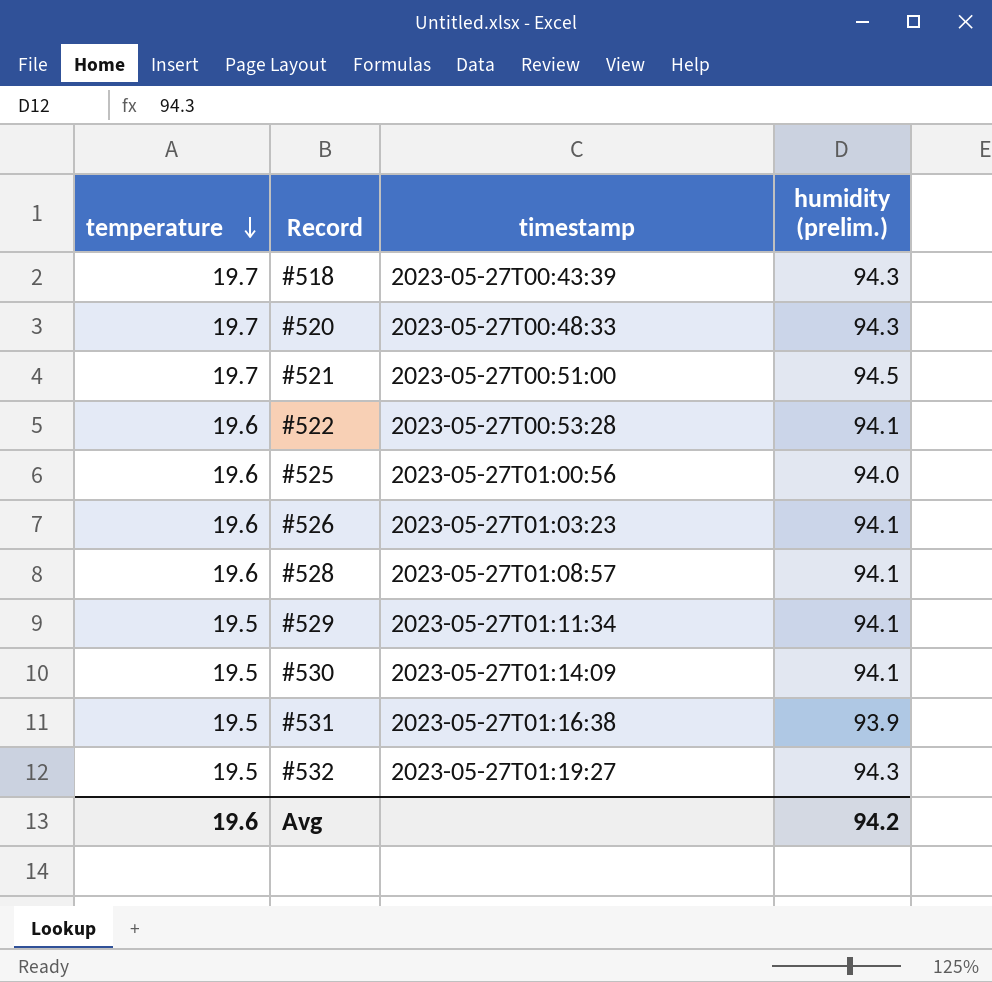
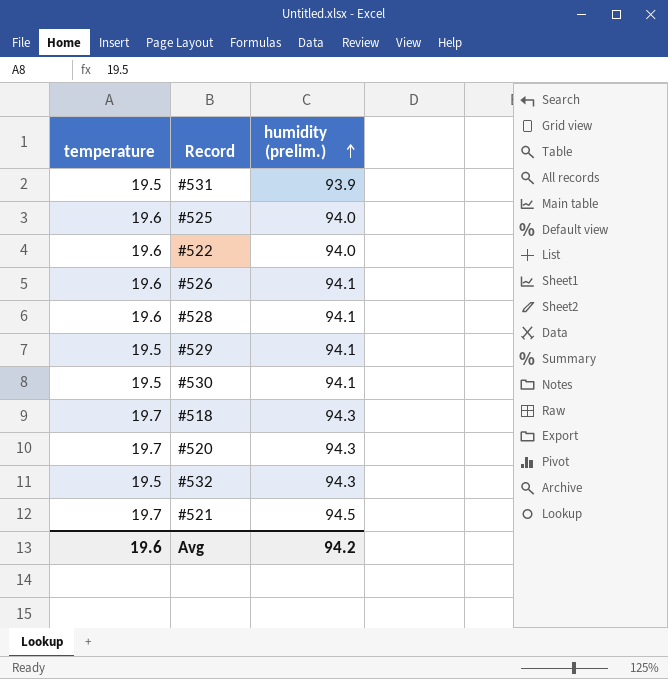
row order: temperature descending -> humidity (prelim.) ascending
column timestamp | position: 3 -> none
#522 | humidity (prelim.): 94.1 -> 94.0

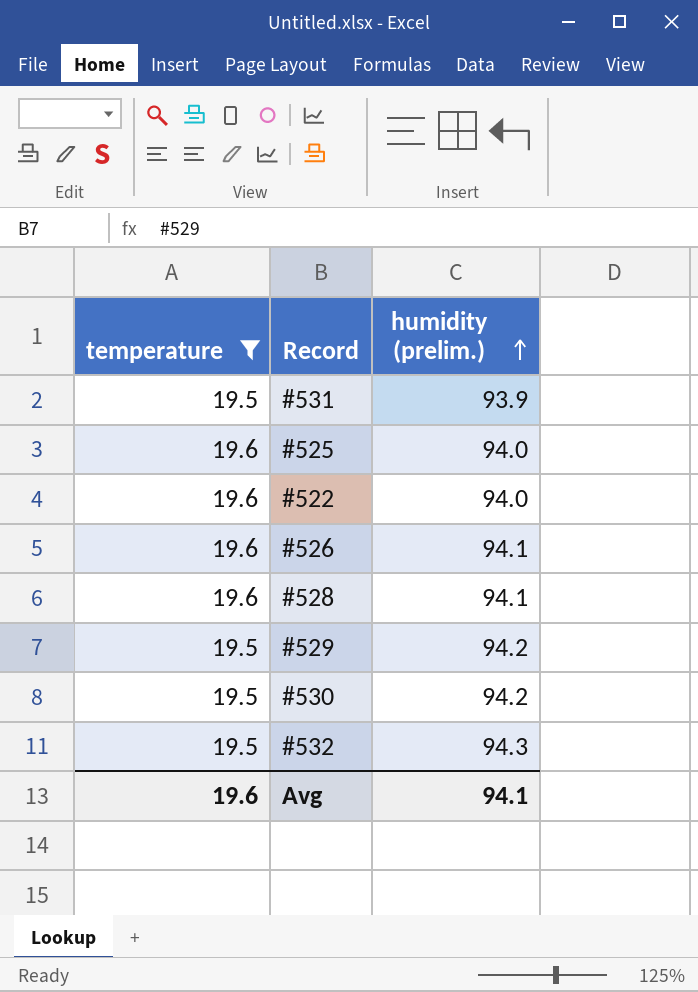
filter: none -> temperature != 19.7
#529 | humidity (prelim.): 94.1 -> 94.2
#530 | humidity (prelim.): 94.1 -> 94.2
Avg | humidity (prelim.): 94.2 -> 94.1

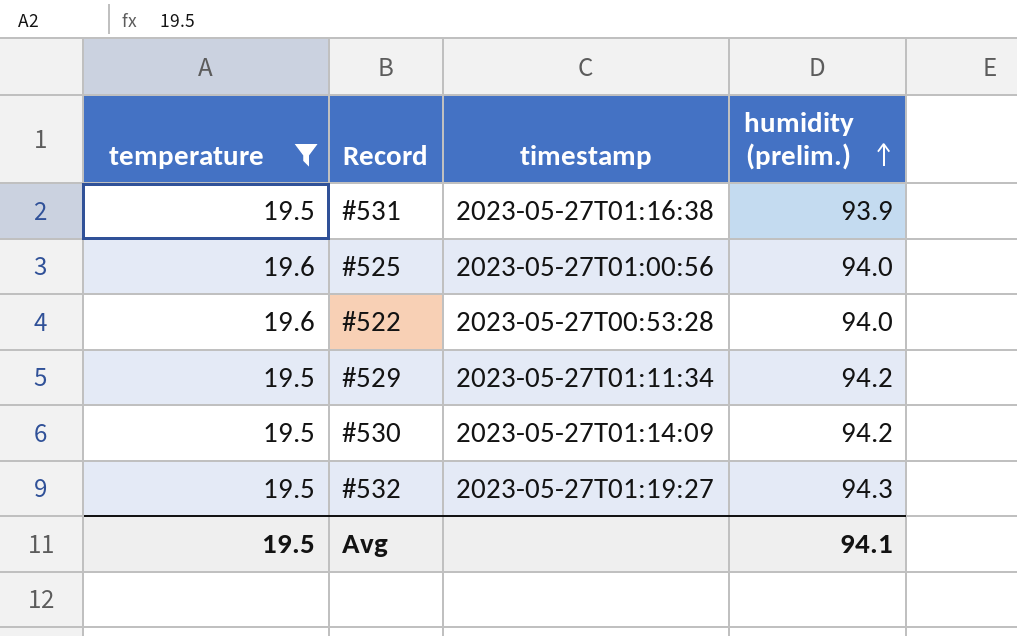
column timestamp | position: none -> 3
row #526: 19.6 | 94.1 -> none
row #528: 19.6 | 94.1 -> none
Avg | temperature: 19.6 -> 19.5

